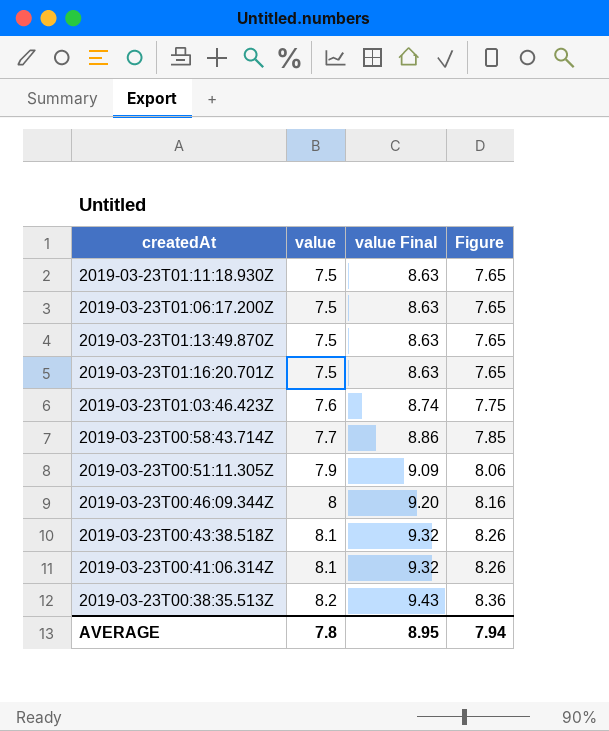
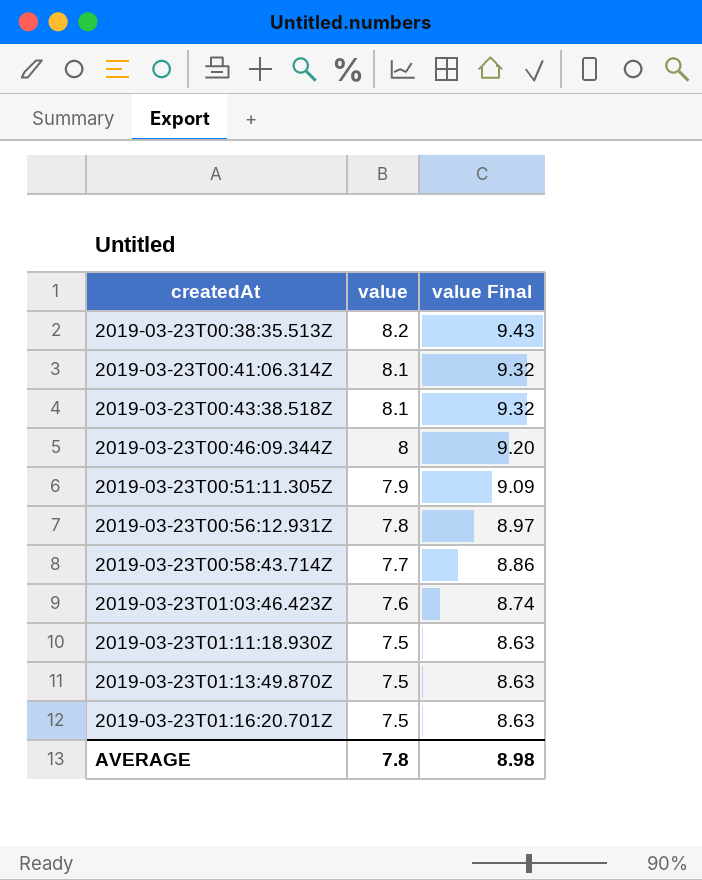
row order: value ascending -> createdAt ascending
column Figure | formula: [value] * 1.02 -> none
row 2019-03-23T01:06:17.200Z: 7.5 | 8.63 | 7.65 -> none
row 2019-03-23T00:56:12.931Z: none -> 7.8 | 8.97
AVERAGE | value Final: 8.95 -> 8.98

